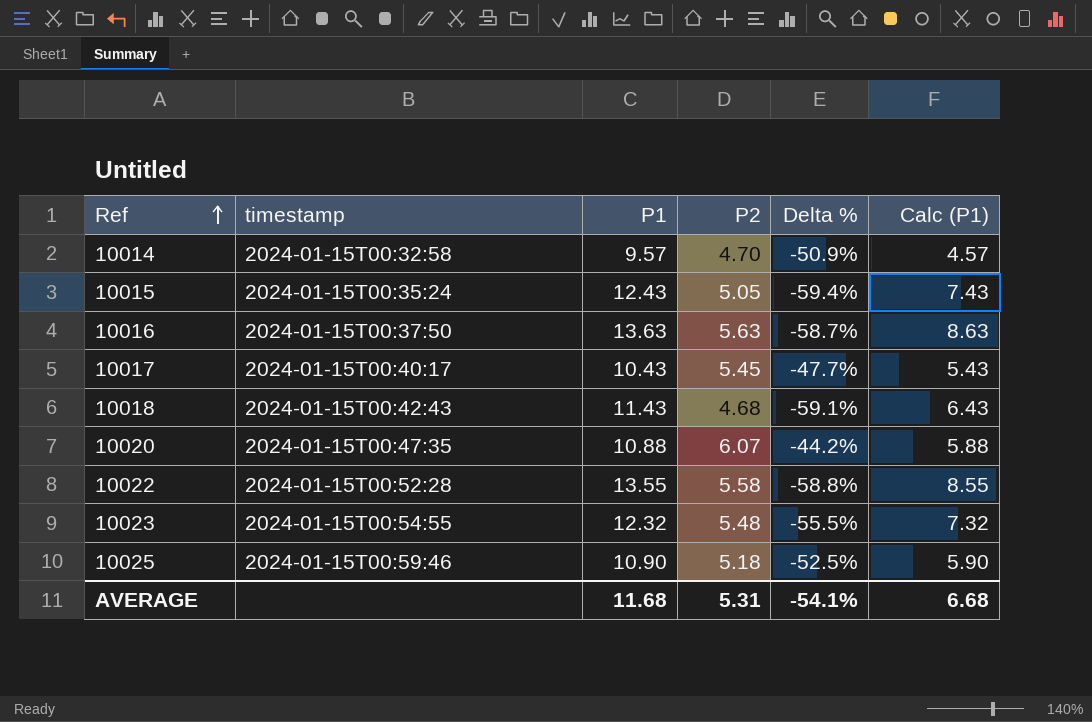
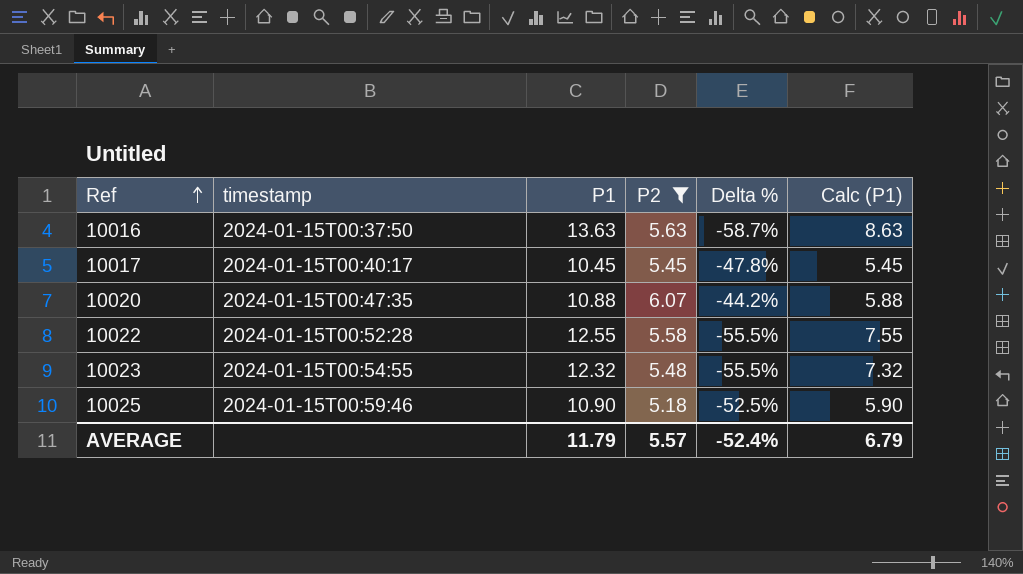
filter: none -> P2 >= 5.18
10017 | P1: 10.43 -> 10.45
10017 | Delta %: -47.7% -> -47.8%
10017 | Calc (P1): 5.43 -> 5.45
10022 | P1: 13.55 -> 12.55
10022 | Delta %: -58.8% -> -55.5%
10022 | Calc (P1): 8.55 -> 7.55
AVERAGE | P1: 11.68 -> 11.79
AVERAGE | P2: 5.31 -> 5.57
AVERAGE | Delta %: -54.1% -> -52.4%
AVERAGE | Calc (P1): 6.68 -> 6.79

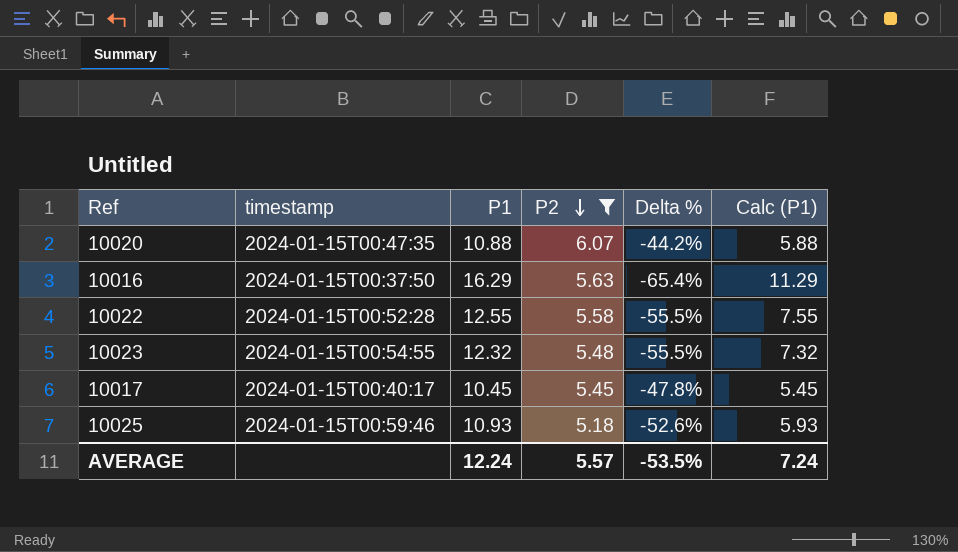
row order: Ref ascending -> P2 descending
10016 | P1: 13.63 -> 16.29
10016 | Delta %: -58.7% -> -65.4%
10016 | Calc (P1): 8.63 -> 11.29
10025 | P1: 10.90 -> 10.93
10025 | Delta %: -52.5% -> -52.6%
10025 | Calc (P1): 5.90 -> 5.93
AVERAGE | P1: 11.79 -> 12.24
AVERAGE | Delta %: -52.4% -> -53.5%
AVERAGE | Calc (P1): 6.79 -> 7.24

